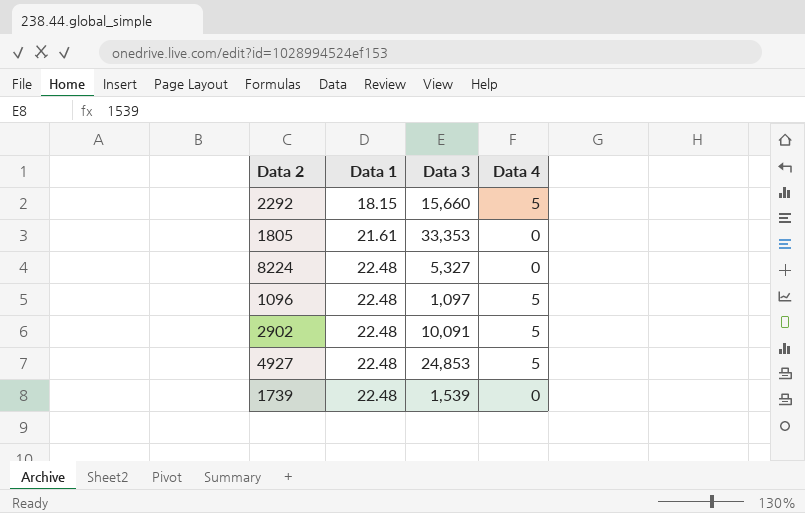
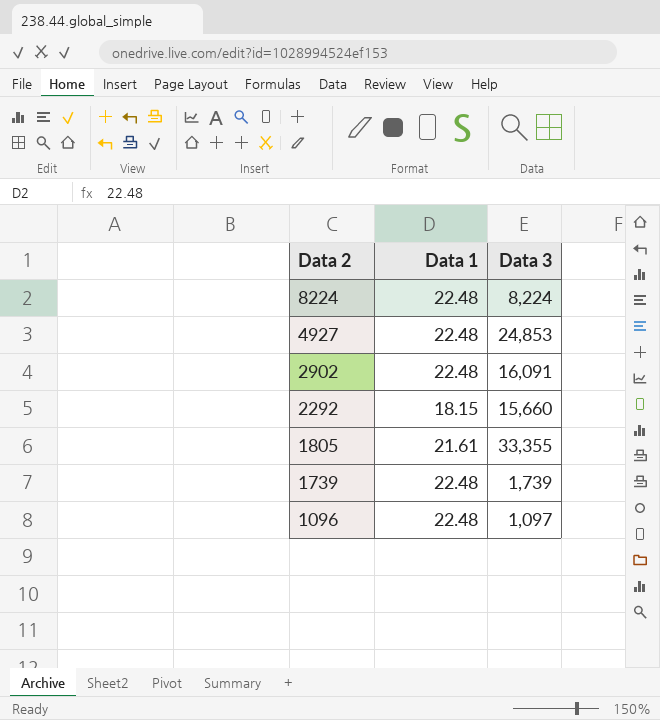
row order: Data 1 ascending -> Data 2 descending
column Data 4 | position: 4 -> none
8224 | Data 3: 5,327 -> 8,224
2902 | Data 3: 10,091 -> 16,091
1805 | Data 3: 33,353 -> 33,355
1739 | Data 3: 1,539 -> 1,739

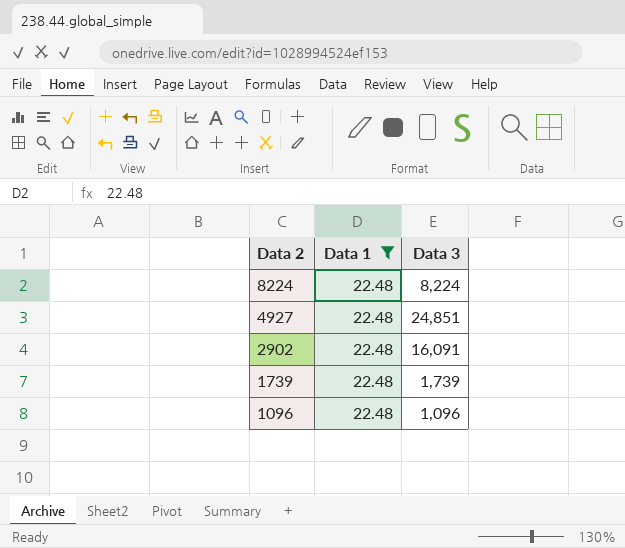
filter: none -> Data 1 = 22.48
4927 | Data 3: 24,853 -> 24,851
1096 | Data 3: 1,097 -> 1,096

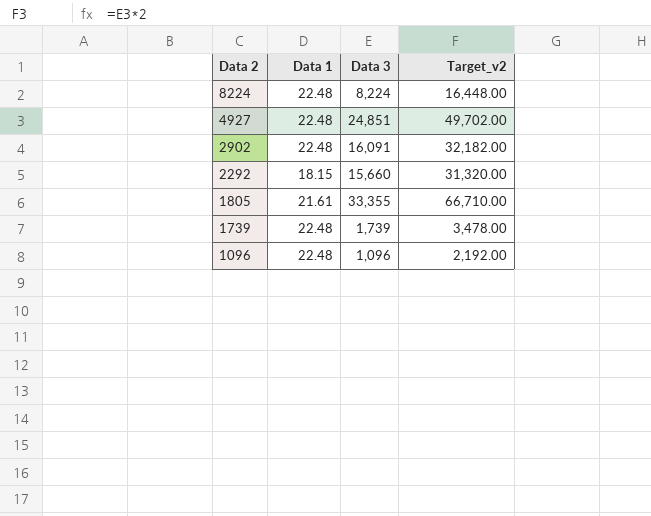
filter: Data 1 = 22.48 -> none
column Target_v2 | formula: none -> [Data 3] * 2

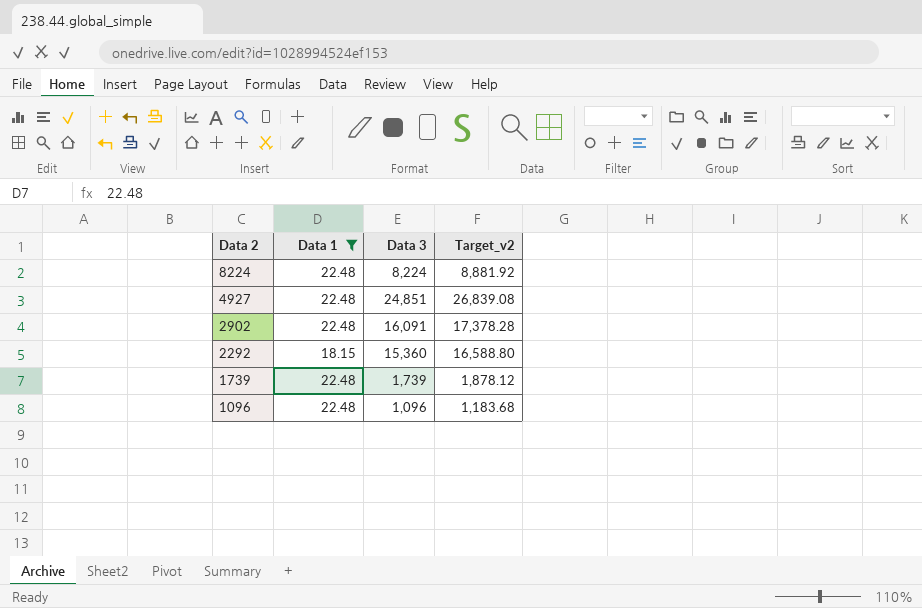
filter: none -> Data 1 != 21.61
column Target_v2 | formula: [Data 3] * 2 -> [Data 3] * 1.08
2292 | Data 3: 15,660 -> 15,360

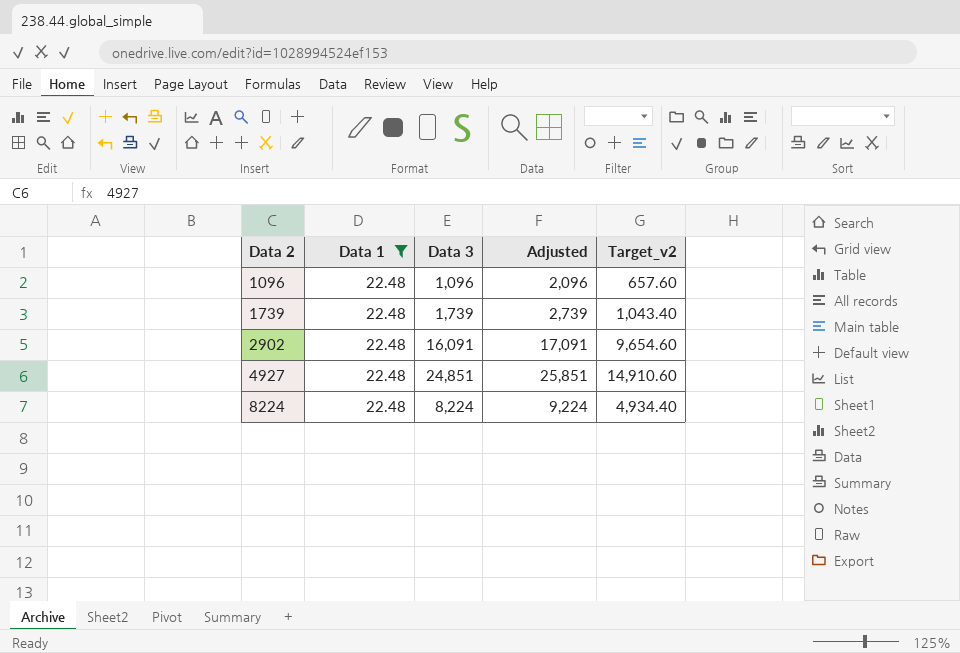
row order: Data 2 descending -> Data 2 ascending
column Adjusted | formula: none -> [Data 3] + 1000
column Target_v2 | formula: [Data 3] * 1.08 -> [Data 3] * 0.6
row 2292: 18.15 | 15,360 | 16,588.80 -> none

